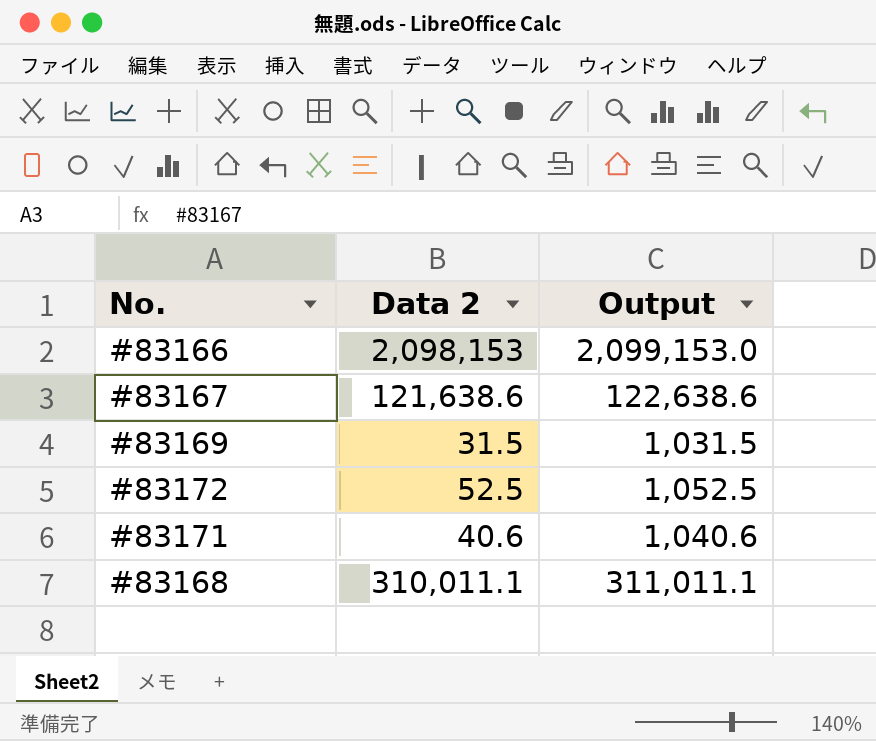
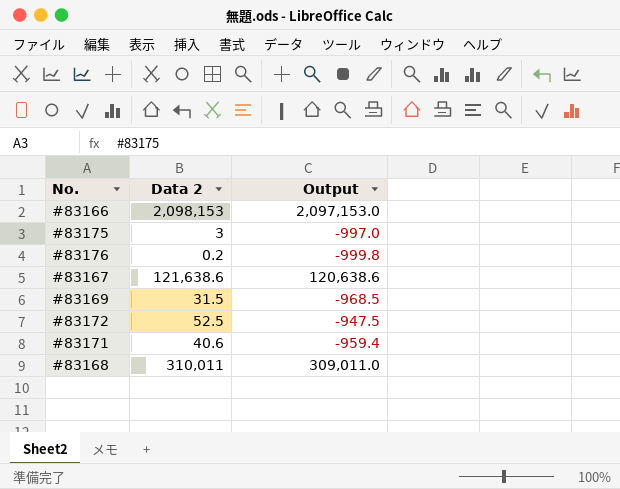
column Output | formula: [Data 2] + 1000 -> [Data 2] - 1000
row #83175: none -> 3 | -997.0
row #83176: none -> 0.2 | -999.8
#83168 | Data 2: 310,011.1 -> 310,011

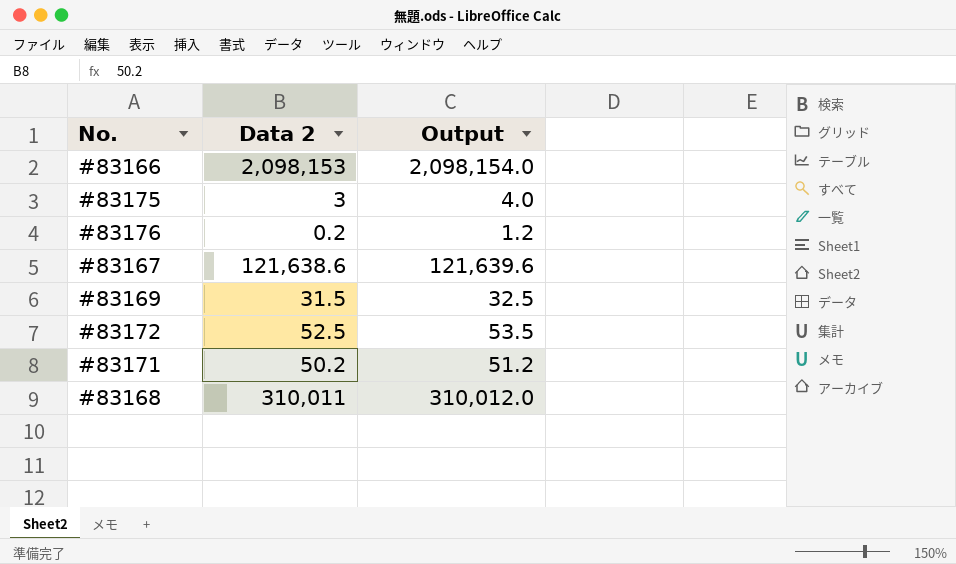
column Output | formula: [Data 2] - 1000 -> [Data 2] + 1
#83171 | Data 2: 40.6 -> 50.2

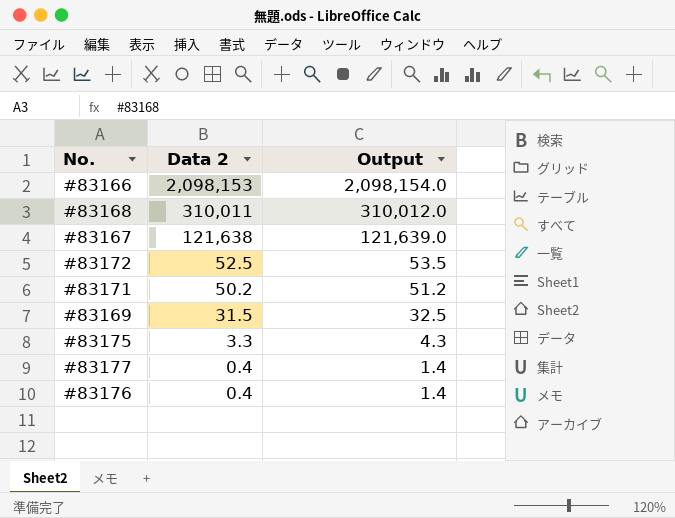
row order: none -> Data 2 descending
#83167 | Data 2: 121,638.6 -> 121,638
#83167 | Output: 121,639.6 -> 121,639.0
#83175 | Data 2: 3 -> 3.3
#83175 | Output: 4.0 -> 4.3
row #83177: none -> 0.4 | 1.4
#83176 | Data 2: 0.2 -> 0.4
#83176 | Output: 1.2 -> 1.4

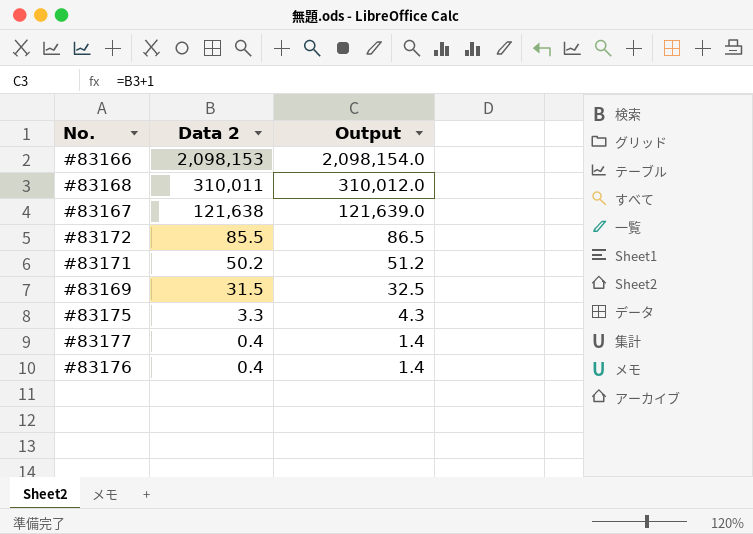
#83172 | Data 2: 52.5 -> 85.5
#83172 | Output: 53.5 -> 86.5

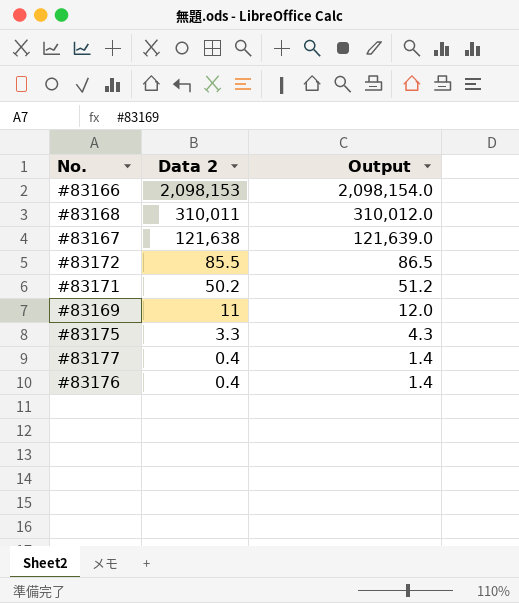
#83169 | Data 2: 31.5 -> 11
#83169 | Output: 32.5 -> 12.0

